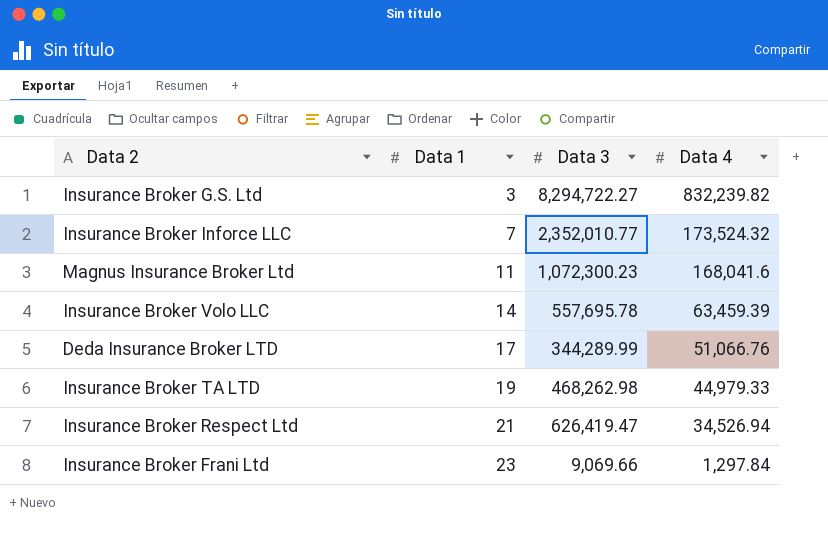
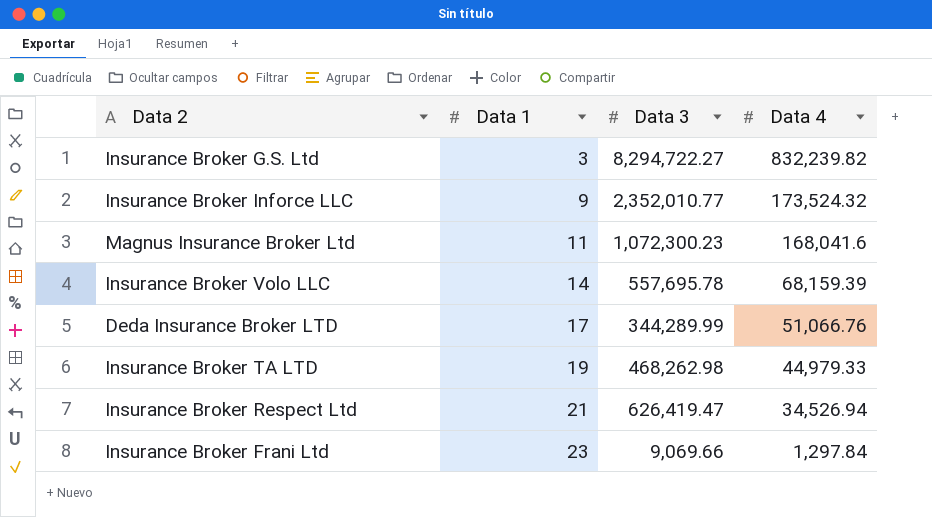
Insurance Broker Inforce LLC | Data 1: 7 -> 9
Insurance Broker Volo LLC | Data 4: 63,459.39 -> 68,159.39

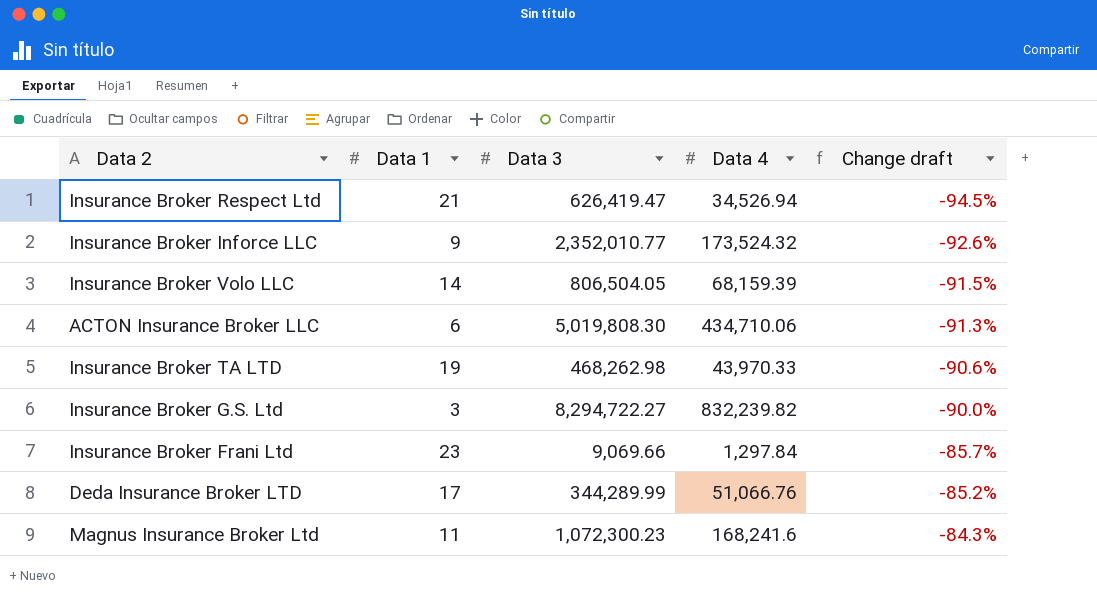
row order: Data 1 ascending -> Change draft ascending
column Change draft | formula: none -> ([Data 4] - [Data 3]) / [Data 3]
Insurance Broker Volo LLC | Data 3: 557,695.78 -> 806,504.05
row ACTON Insurance Broker LLC: none -> 6 | 5,019,808.30 | 434,710.06 | -91.3%
Insurance Broker TA LTD | Data 4: 44,979.33 -> 43,970.33
Magnus Insurance Broker Ltd | Data 4: 168,041.6 -> 168,241.6

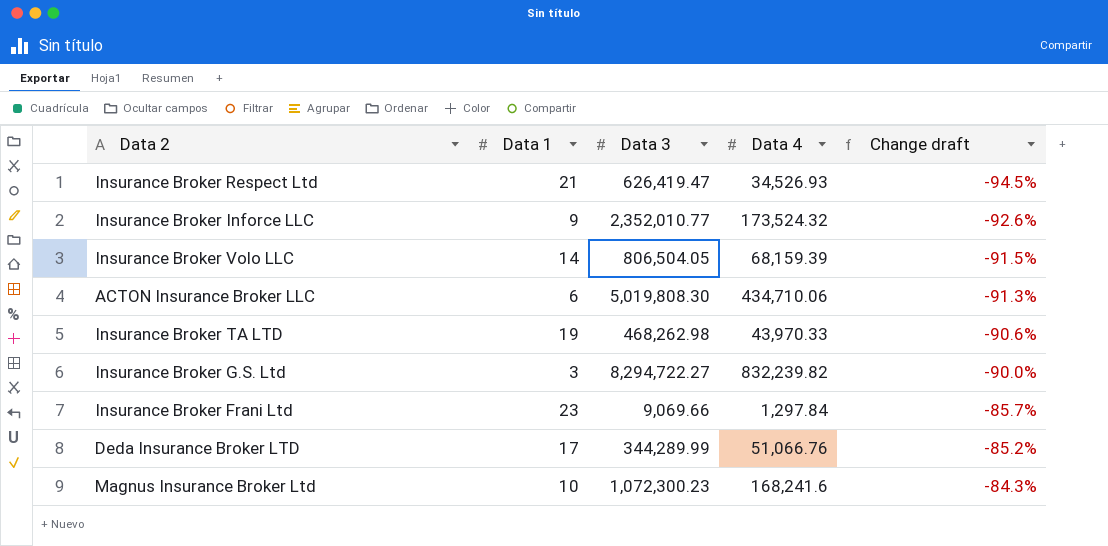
Insurance Broker Respect Ltd | Data 4: 34,526.94 -> 34,526.93
Magnus Insurance Broker Ltd | Data 1: 11 -> 10

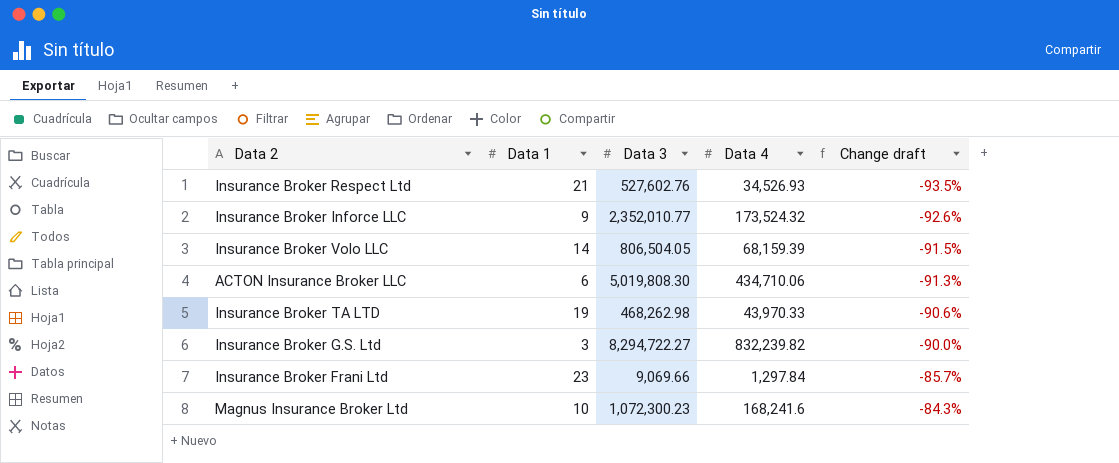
row Deda Insurance Broker LTD: 17 | 344,289.99 | 51,066.76 | -85.2% -> none
Insurance Broker Respect Ltd | Data 3: 626,419.47 -> 527,602.76
Insurance Broker Respect Ltd | Change draft: -94.5% -> -93.5%

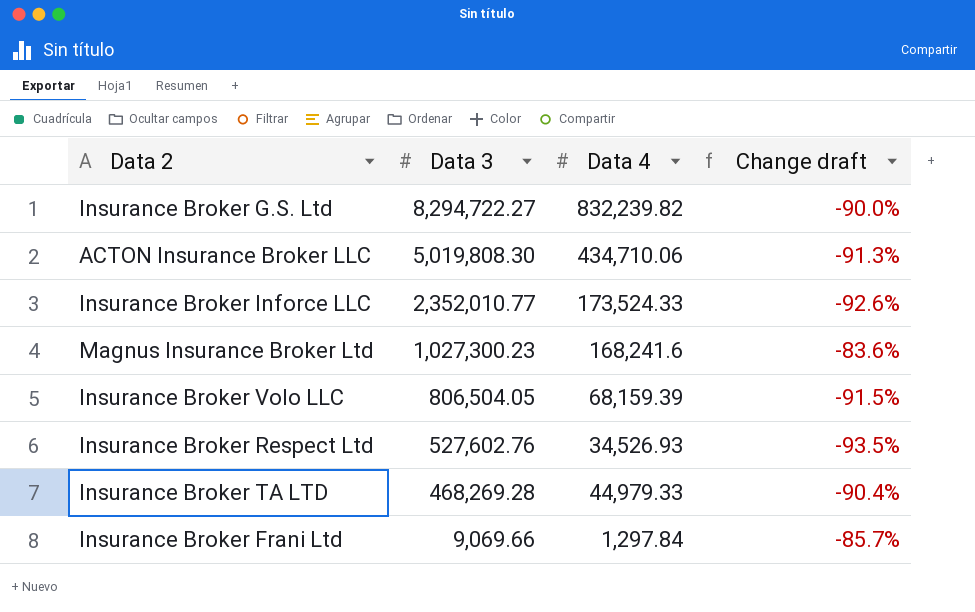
row order: Change draft ascending -> Data 3 descending
column Data 1 | position: 2 -> none
Insurance Broker Inforce LLC | Data 4: 173,524.32 -> 173,524.33
Magnus Insurance Broker Ltd | Data 3: 1,072,300.23 -> 1,027,300.23
Magnus Insurance Broker Ltd | Change draft: -84.3% -> -83.6%
Insurance Broker TA LTD | Data 3: 468,262.98 -> 468,269.28
Insurance Broker TA LTD | Data 4: 43,970.33 -> 44,979.33
Insurance Broker TA LTD | Change draft: -90.6% -> -90.4%

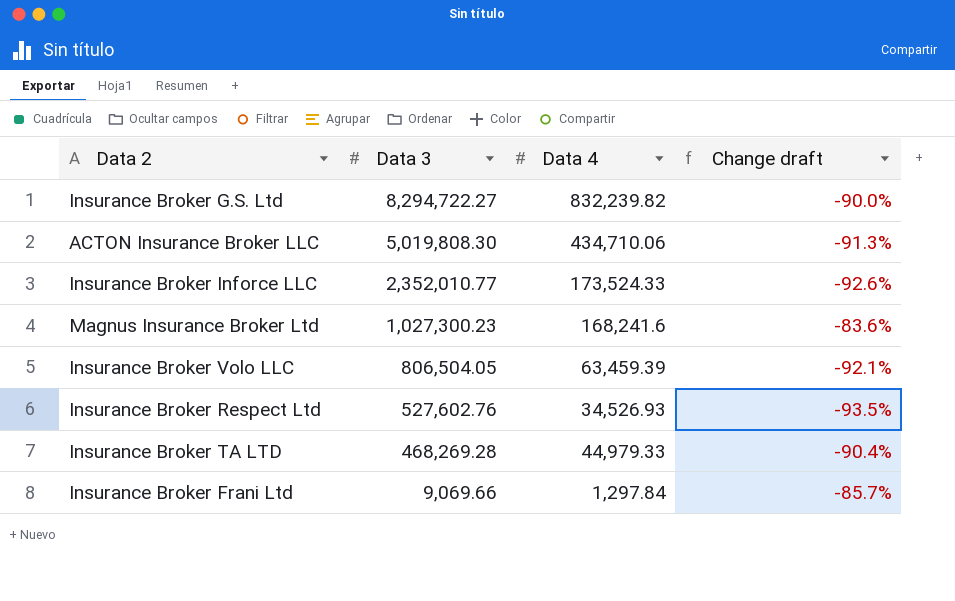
Insurance Broker Volo LLC | Data 4: 68,159.39 -> 63,459.39
Insurance Broker Volo LLC | Change draft: -91.5% -> -92.1%

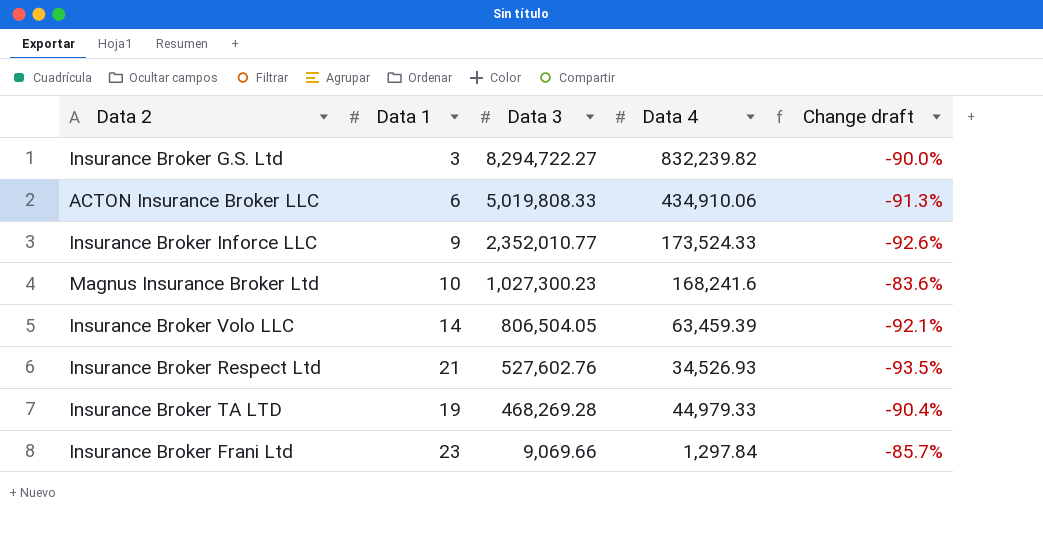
column Data 1 | position: none -> 2
ACTON Insurance Broker LLC | Data 3: 5,019,808.30 -> 5,019,808.33
ACTON Insurance Broker LLC | Data 4: 434,710.06 -> 434,910.06

